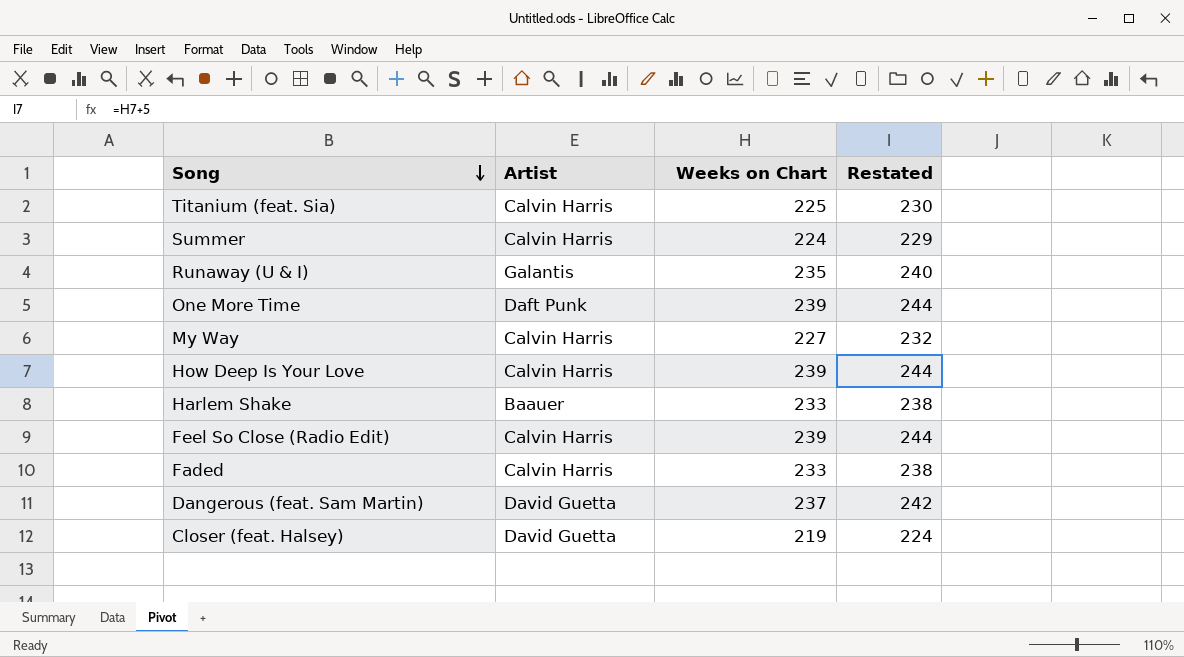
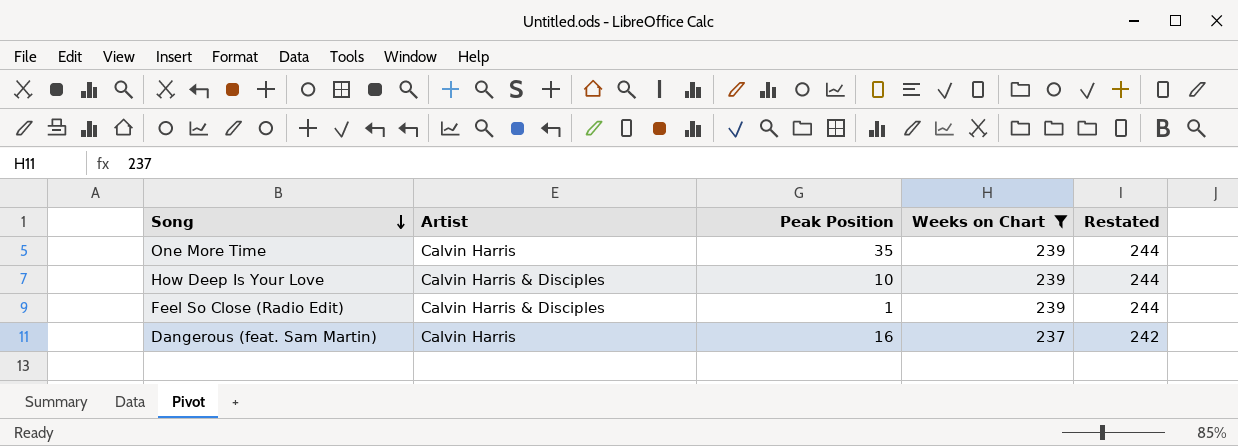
filter: none -> Weeks on Chart >= 237
column Peak Position | position: none -> 3
One More Time | Artist: Daft Punk -> Calvin Harris
How Deep Is Your Love | Artist: Calvin Harris -> Calvin Harris & Disciples
Feel So Close (Radio Edit) | Artist: Calvin Harris -> Calvin Harris & Disciples
Dangerous (feat. Sam Martin) | Artist: David Guetta -> Calvin Harris

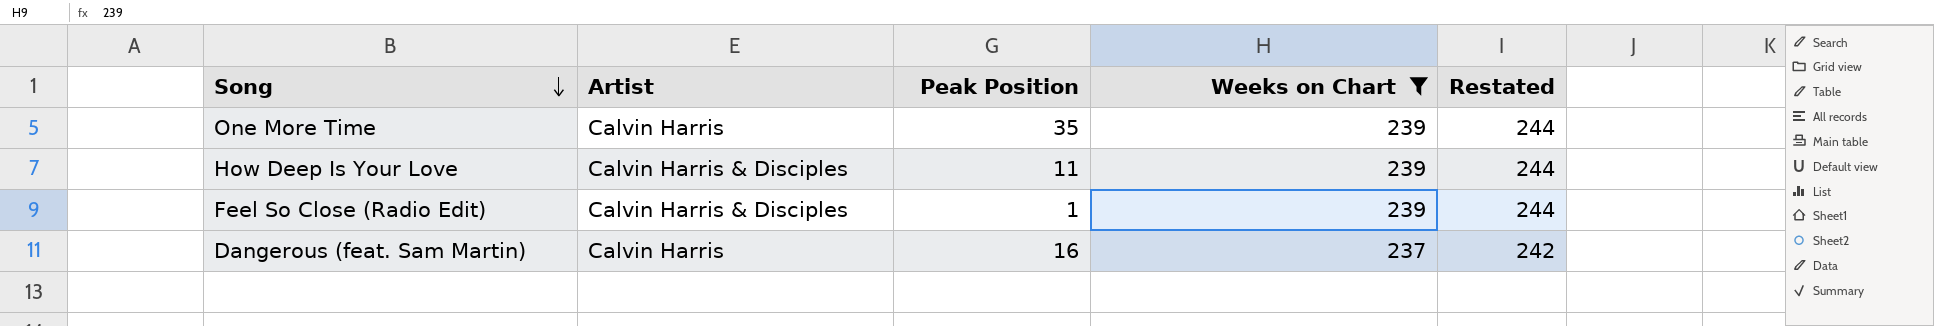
How Deep Is Your Love | Peak Position: 10 -> 11

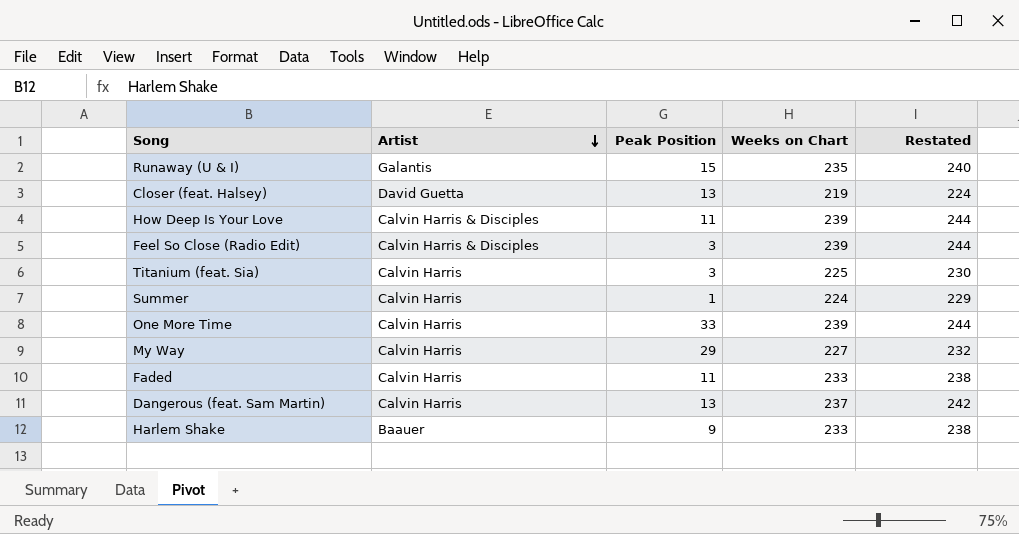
filter: Weeks on Chart >= 237 -> none
row order: Song descending -> Artist descending
Feel So Close (Radio Edit) | Peak Position: 1 -> 3
One More Time | Peak Position: 35 -> 33
Dangerous (feat. Sam Martin) | Peak Position: 16 -> 13

